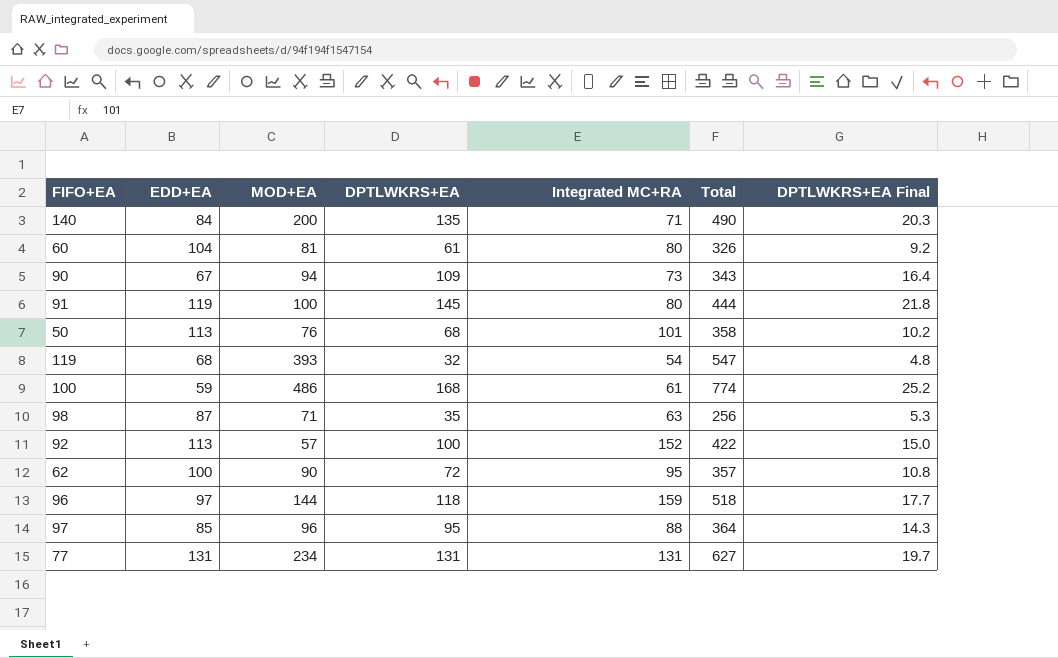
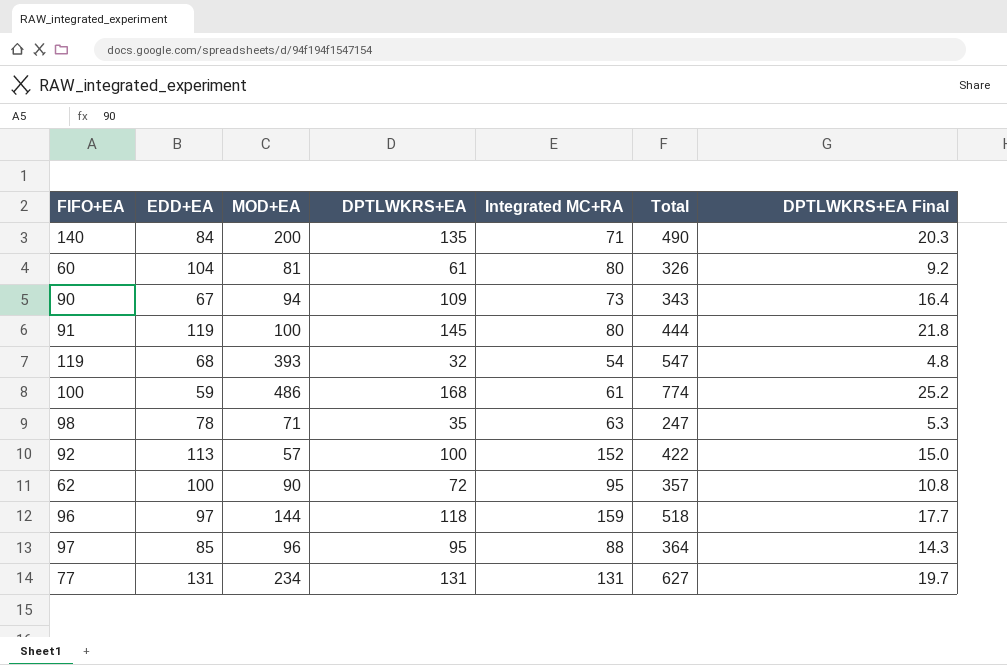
row 50: 113 | 76 | 68 | 101 | 358 | 10.2 -> none
98 | EDD+EA: 87 -> 78
98 | Total: 256 -> 247

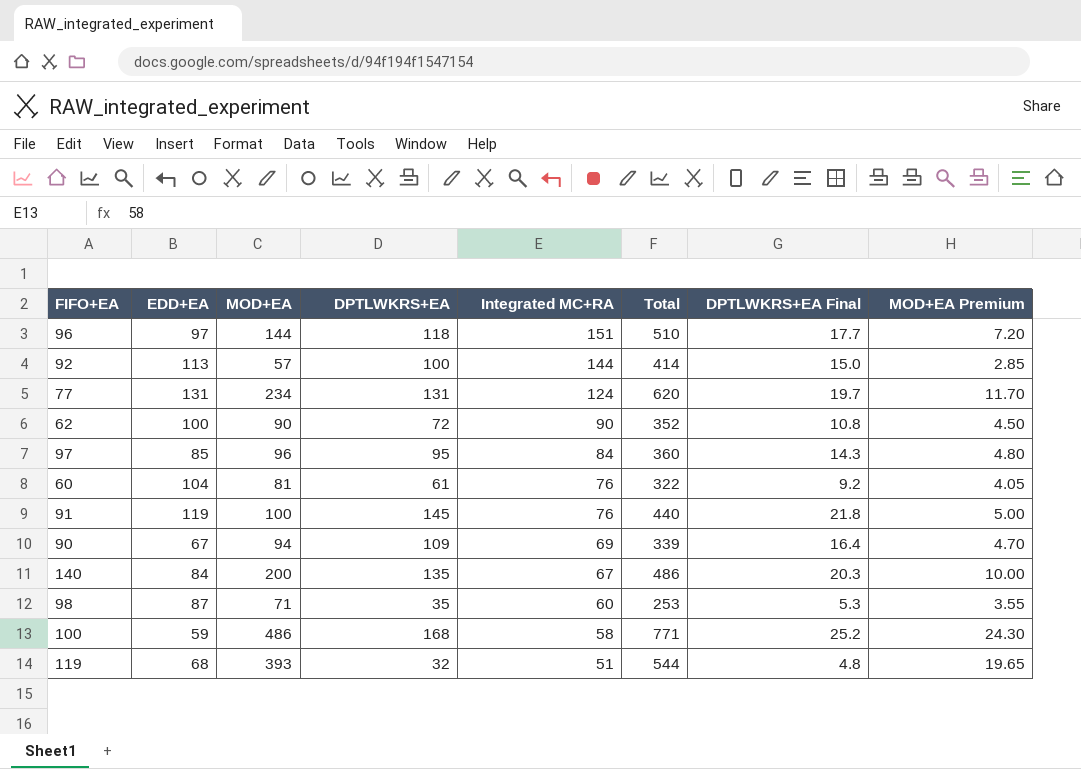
row order: none -> Integrated MC+RA descending
column MOD+EA Premium | formula: none -> [MOD+EA] * 0.05
96 | Integrated MC+RA: 159 -> 151
96 | Total: 518 -> 510
92 | Integrated MC+RA: 152 -> 144
92 | Total: 422 -> 414
77 | Integrated MC+RA: 131 -> 124
77 | Total: 627 -> 620
62 | Integrated MC+RA: 95 -> 90
62 | Total: 357 -> 352
97 | Integrated MC+RA: 88 -> 84
97 | Total: 364 -> 360
60 | Integrated MC+RA: 80 -> 76
60 | Total: 326 -> 322
91 | Integrated MC+RA: 80 -> 76
91 | Total: 444 -> 440
90 | Integrated MC+RA: 73 -> 69
90 | Total: 343 -> 339
140 | Integrated MC+RA: 71 -> 67
140 | Total: 490 -> 486
98 | EDD+EA: 78 -> 87
98 | Integrated MC+RA: 63 -> 60
98 | Total: 247 -> 253
100 | Integrated MC+RA: 61 -> 58
100 | Total: 774 -> 771
119 | Integrated MC+RA: 54 -> 51
119 | Total: 547 -> 544

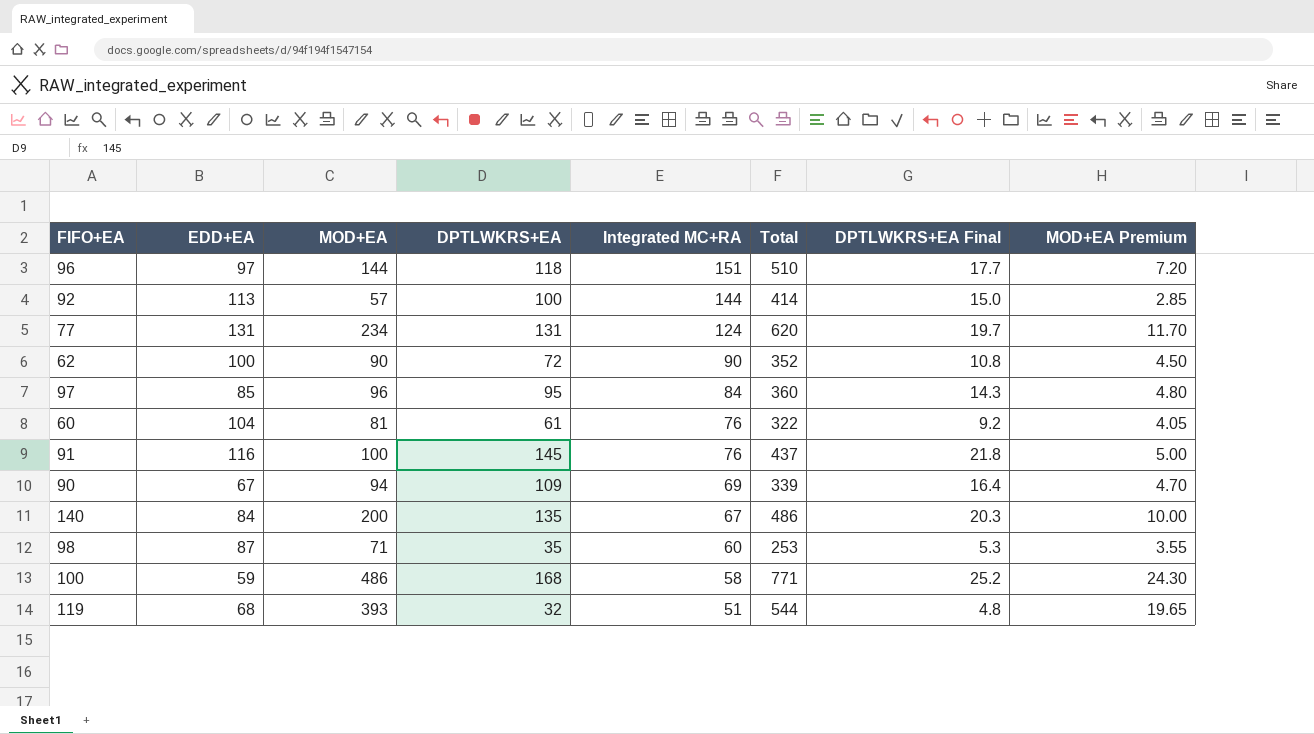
91 | EDD+EA: 119 -> 116
91 | Total: 440 -> 437

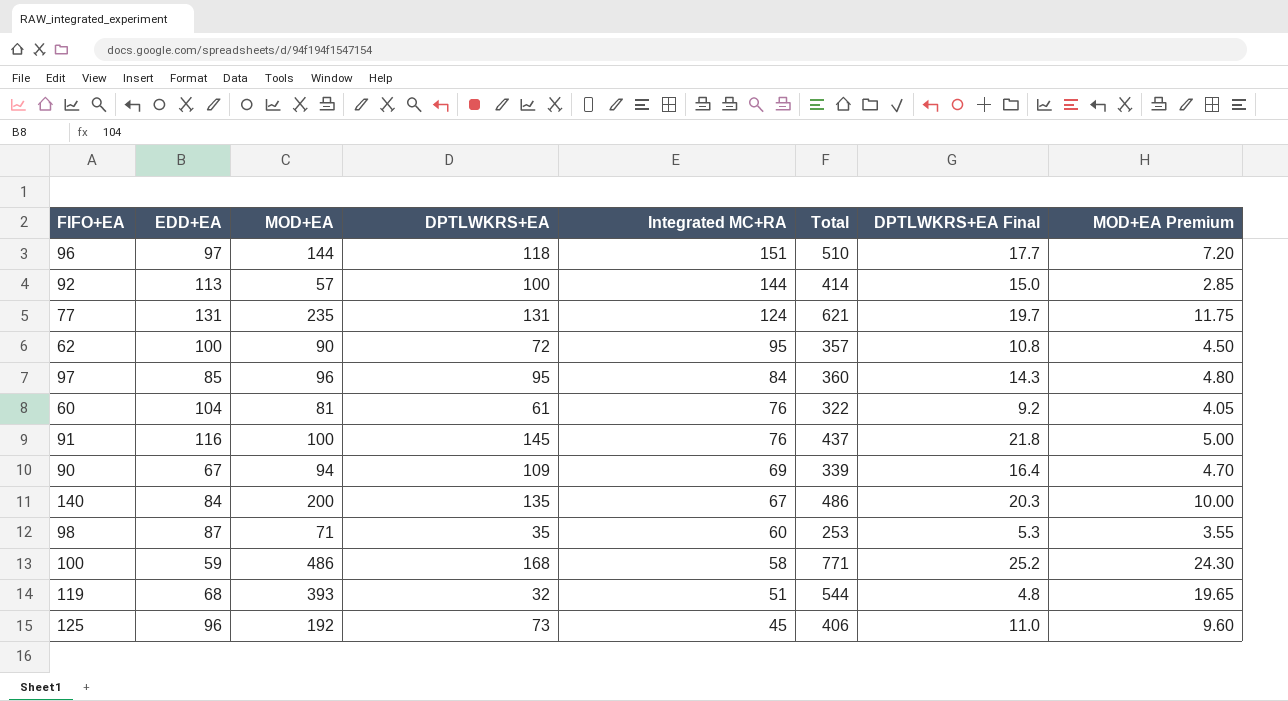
77 | MOD+EA: 234 -> 235
77 | Total: 620 -> 621
77 | MOD+EA Premium: 11.70 -> 11.75
62 | Integrated MC+RA: 90 -> 95
62 | Total: 352 -> 357
row 125: none -> 96 | 192 | 73 | 45 | 406 | 11.0 | 9.60

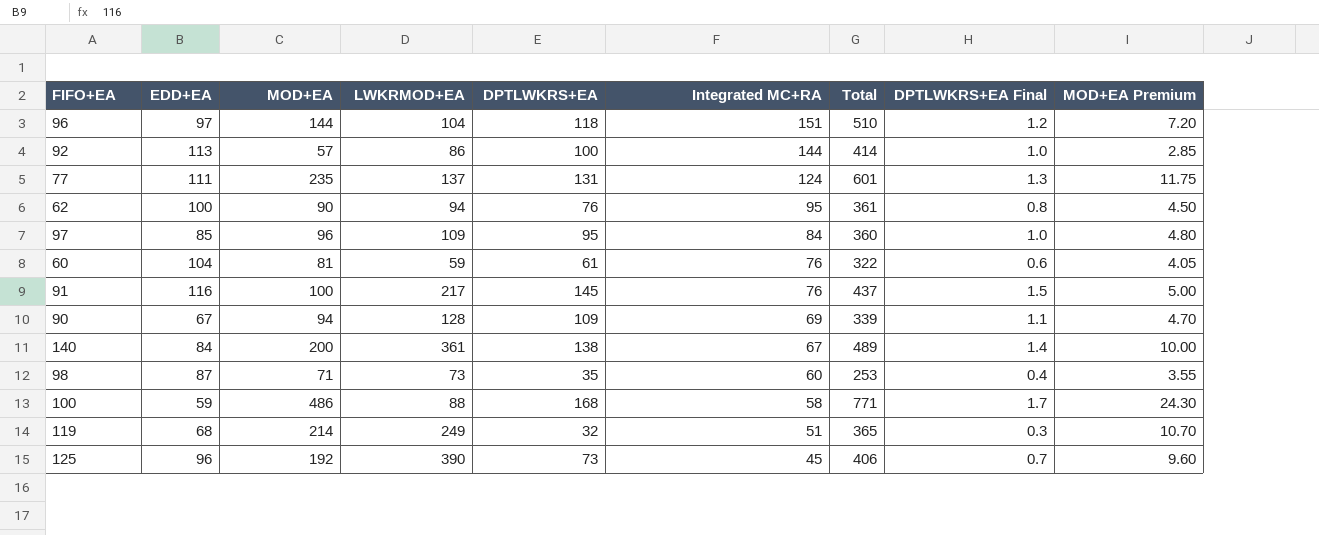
column LWKRMOD+EA | position: none -> 4
column DPTLWKRS+EA Final | formula: [DPTLWKRS+EA] * 0.15 -> [DPTLWKRS+EA] * 0.01
77 | EDD+EA: 131 -> 111
77 | Total: 621 -> 601
62 | DPTLWKRS+EA: 72 -> 76
62 | Total: 357 -> 361
140 | DPTLWKRS+EA: 135 -> 138
140 | Total: 486 -> 489
119 | MOD+EA: 393 -> 214
119 | Total: 544 -> 365
119 | MOD+EA Premium: 19.65 -> 10.70

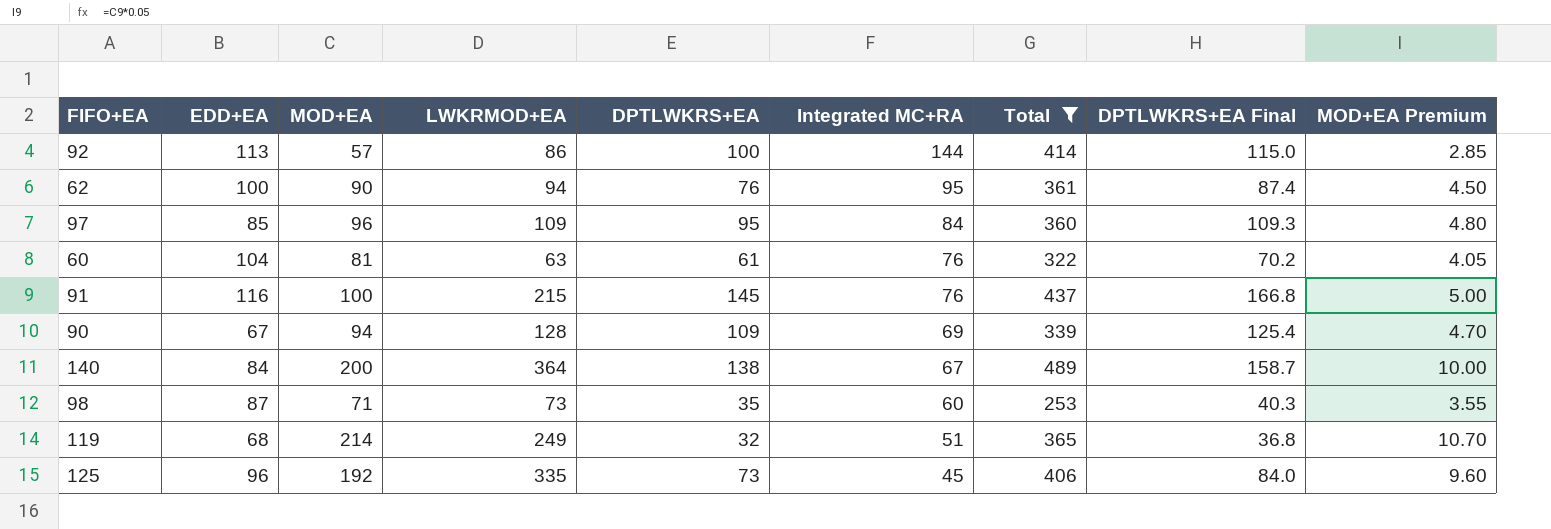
filter: none -> Total <= 489
column DPTLWKRS+EA Final | formula: [DPTLWKRS+EA] * 0.01 -> [DPTLWKRS+EA] * 1.15
60 | LWKRMOD+EA: 59 -> 63
91 | LWKRMOD+EA: 217 -> 215
140 | LWKRMOD+EA: 361 -> 364
125 | LWKRMOD+EA: 390 -> 335

